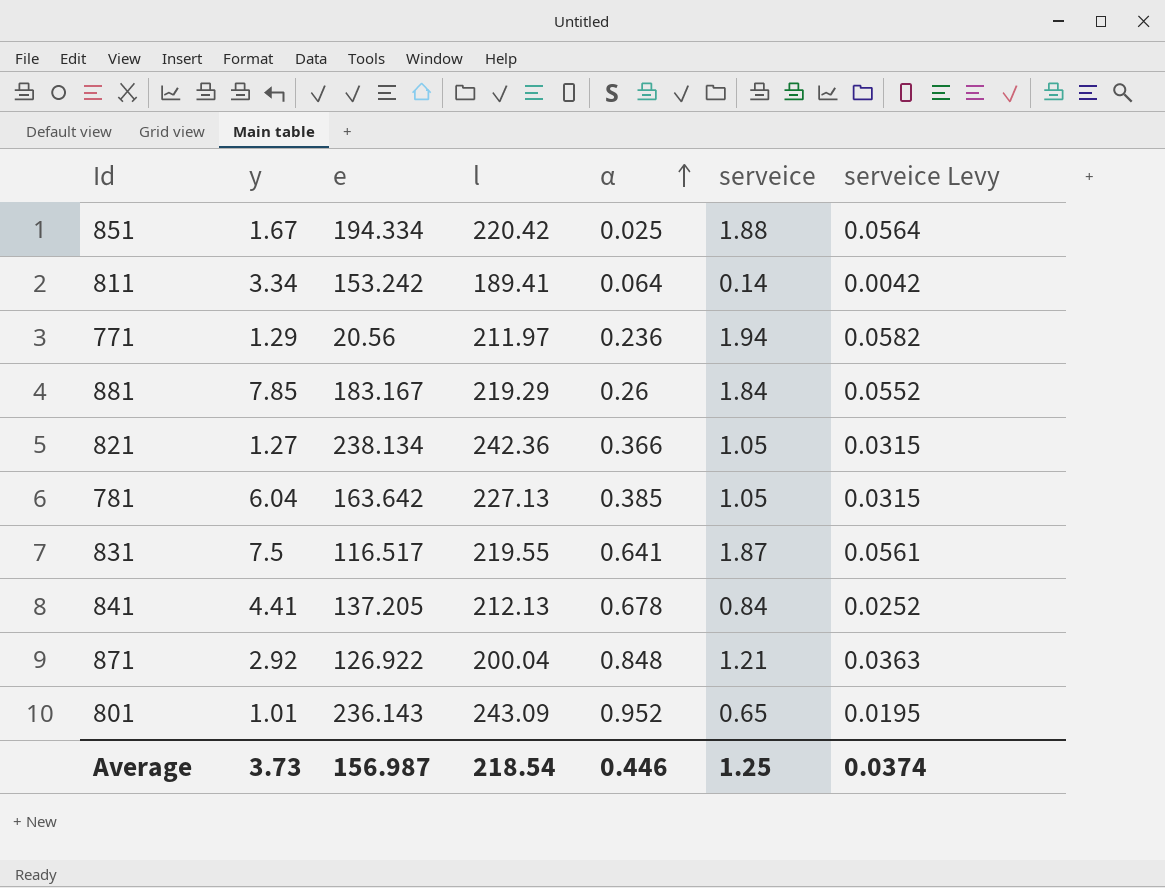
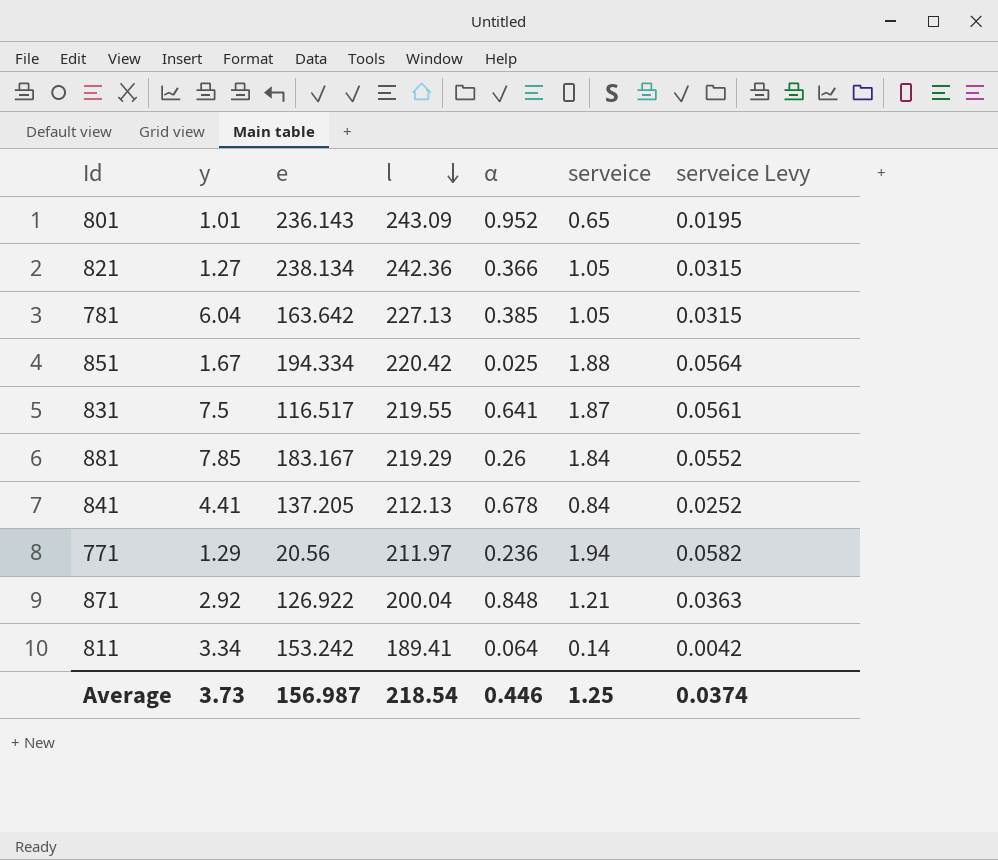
row order: α ascending -> l descending

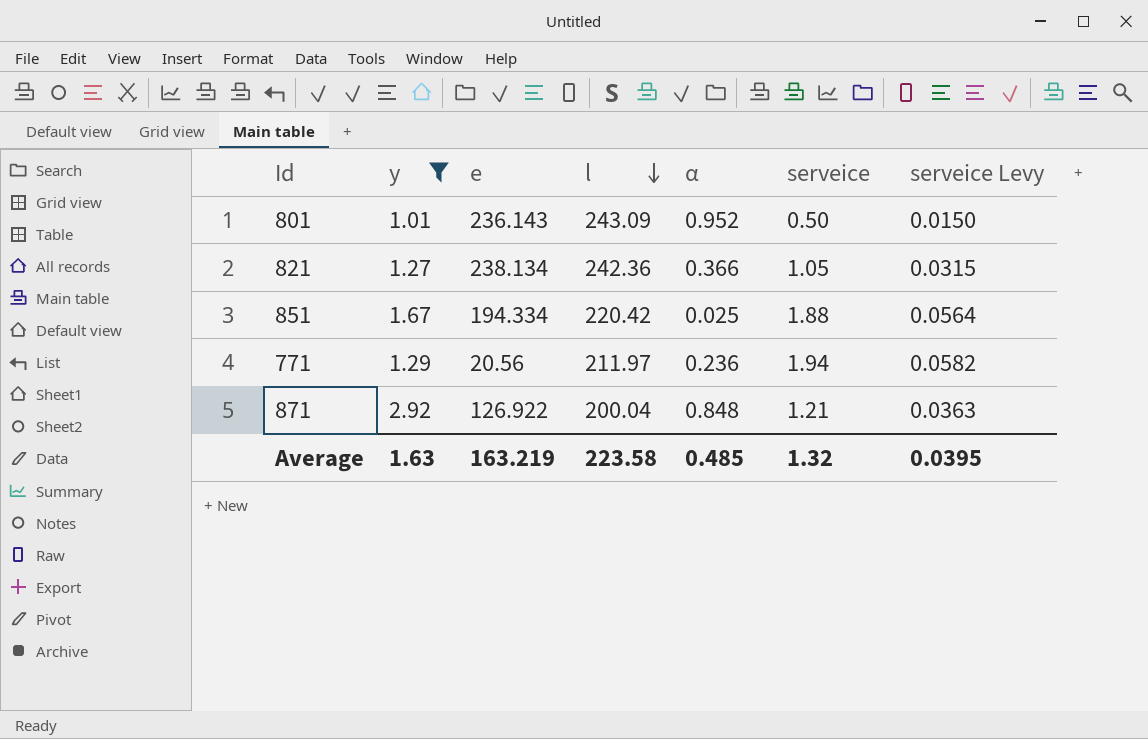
filter: none -> y <= 2.92
801 | serveice: 0.65 -> 0.50
801 | serveice Levy: 0.0195 -> 0.0150
Average | y: 3.73 -> 1.63
Average | e: 156.987 -> 163.219
Average | l: 218.54 -> 223.58
Average | α: 0.446 -> 0.485
Average | serveice: 1.25 -> 1.32
Average | serveice Levy: 0.0374 -> 0.0395

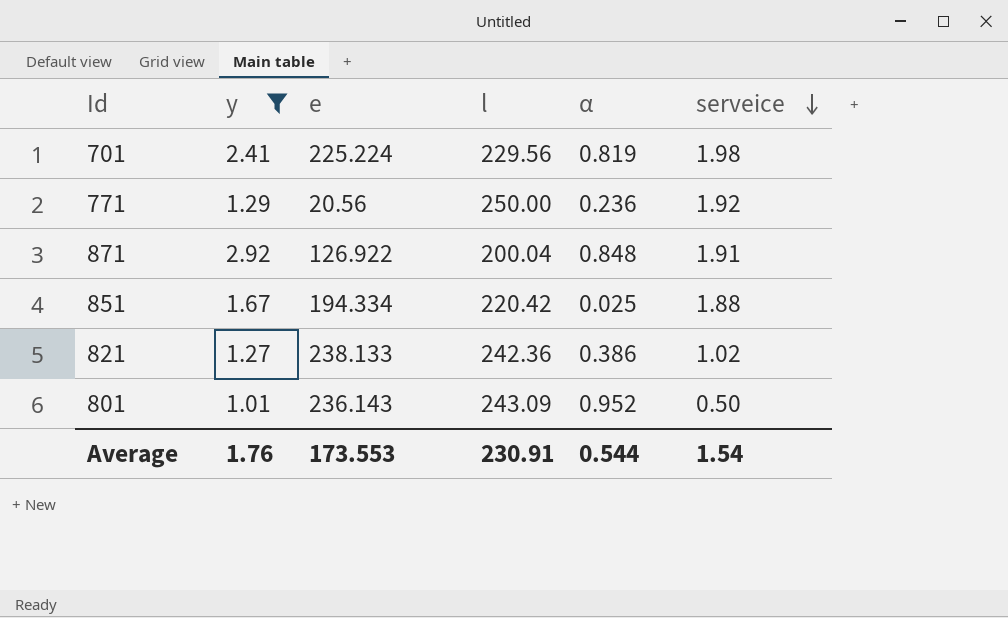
row order: l descending -> serveice descending
column serveice Levy | formula: [serveice] * 0.03 -> none
row 701: none -> 2.41 | 225.224 | 229.56 | 0.819 | 1.98
771 | l: 211.97 -> 250.00
771 | serveice: 1.94 -> 1.92
871 | serveice: 1.21 -> 1.91
821 | e: 238.134 -> 238.133
821 | α: 0.366 -> 0.386
821 | serveice: 1.05 -> 1.02
Average | y: 1.63 -> 1.76
Average | e: 163.219 -> 173.553
Average | l: 223.58 -> 230.91
Average | α: 0.485 -> 0.544
Average | serveice: 1.32 -> 1.54

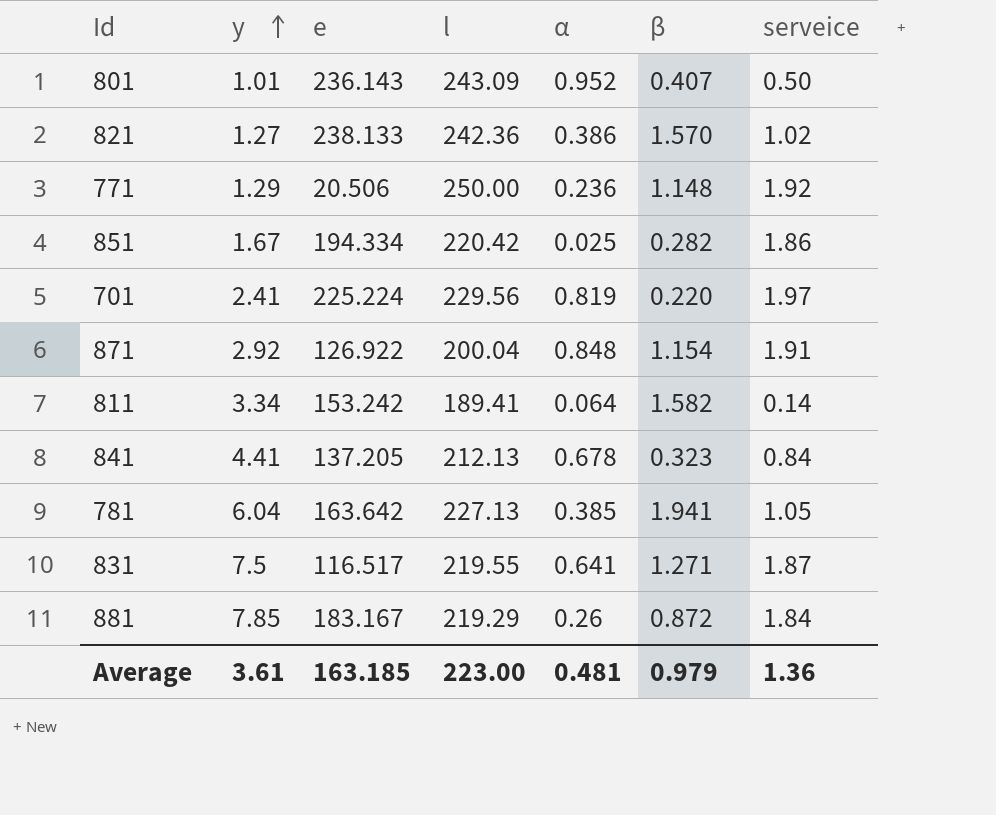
filter: y <= 2.92 -> none
row order: serveice descending -> y ascending
column β | position: none -> 6
771 | e: 20.56 -> 20.506
851 | serveice: 1.88 -> 1.86
701 | serveice: 1.98 -> 1.97
Average | y: 1.76 -> 3.61
Average | e: 173.553 -> 163.185
Average | l: 230.91 -> 223.00
Average | α: 0.544 -> 0.481
Average | serveice: 1.54 -> 1.36

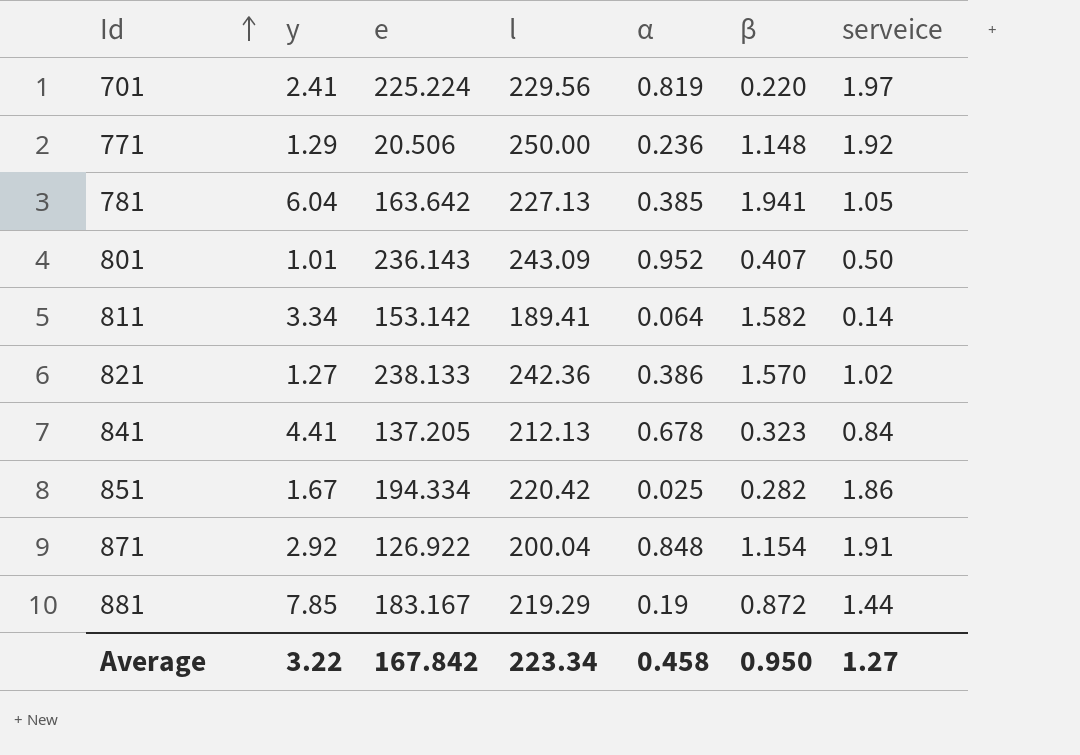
row order: y ascending -> Id ascending
row 831: 7.5 | 116.517 | 219.55 | 0.641 | 1.271 | 1.87 -> none
811 | e: 153.242 -> 153.142
881 | α: 0.26 -> 0.19
881 | serveice: 1.84 -> 1.44
Average | y: 3.61 -> 3.22
Average | e: 163.185 -> 167.842
Average | l: 223.00 -> 223.34
Average | α: 0.481 -> 0.458
Average | β: 0.979 -> 0.950
Average | serveice: 1.36 -> 1.27

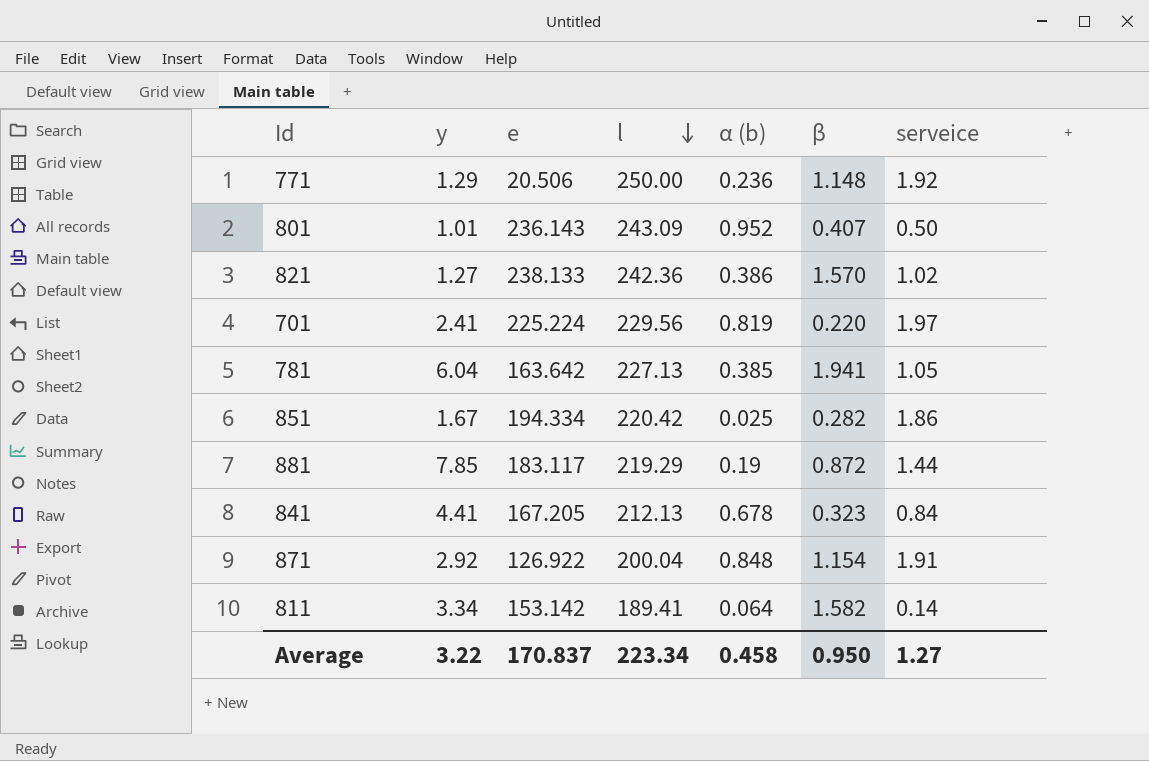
row order: Id ascending -> l descending
column name: α -> α (b)
881 | e: 183.167 -> 183.117
841 | e: 137.205 -> 167.205
Average | e: 167.842 -> 170.837

